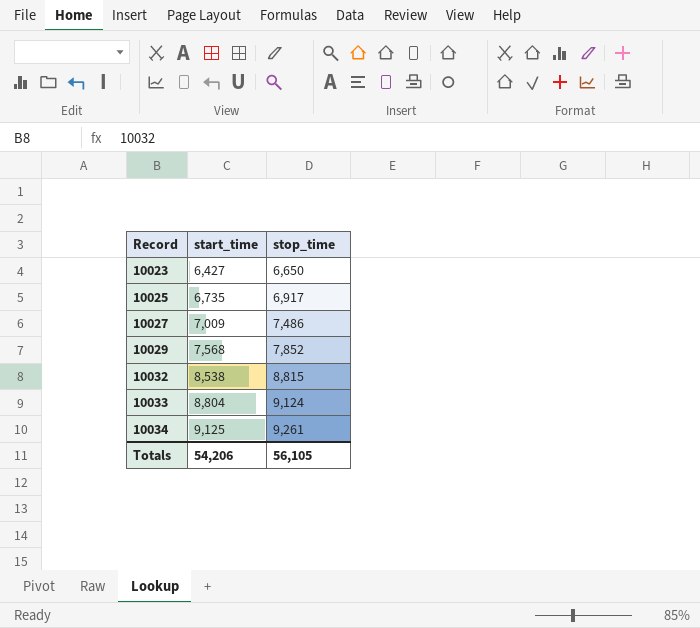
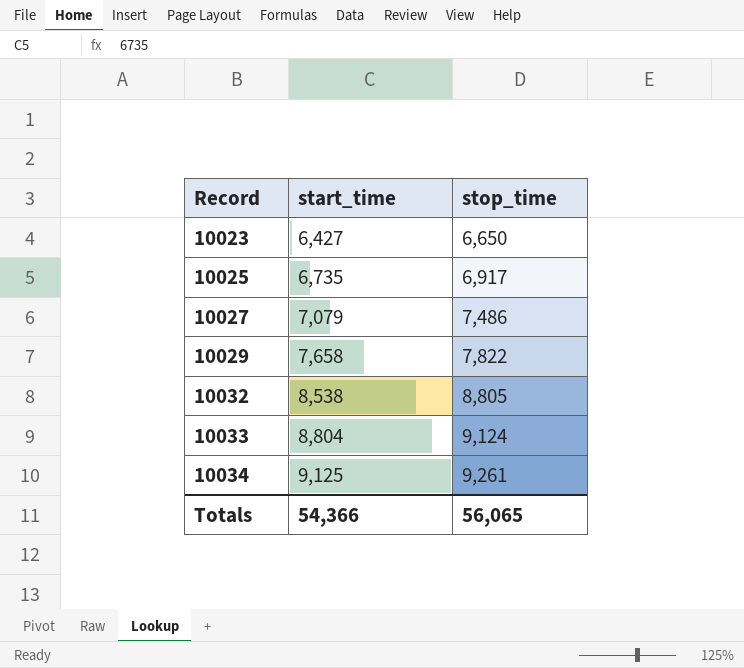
10027 | start_time: 7,009 -> 7,079
10029 | start_time: 7,568 -> 7,658
10029 | stop_time: 7,852 -> 7,822
10032 | stop_time: 8,815 -> 8,805
Totals | start_time: 54,206 -> 54,366
Totals | stop_time: 56,105 -> 56,065

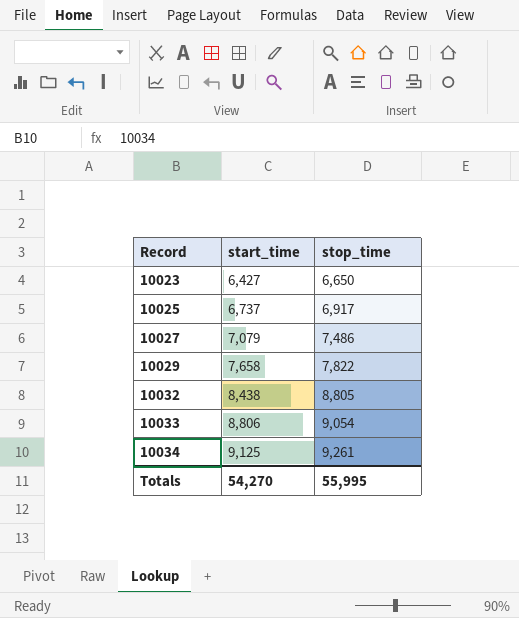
10025 | start_time: 6,735 -> 6,737
10032 | start_time: 8,538 -> 8,438
10033 | start_time: 8,804 -> 8,806
10033 | stop_time: 9,124 -> 9,054
Totals | start_time: 54,366 -> 54,270
Totals | stop_time: 56,065 -> 55,995

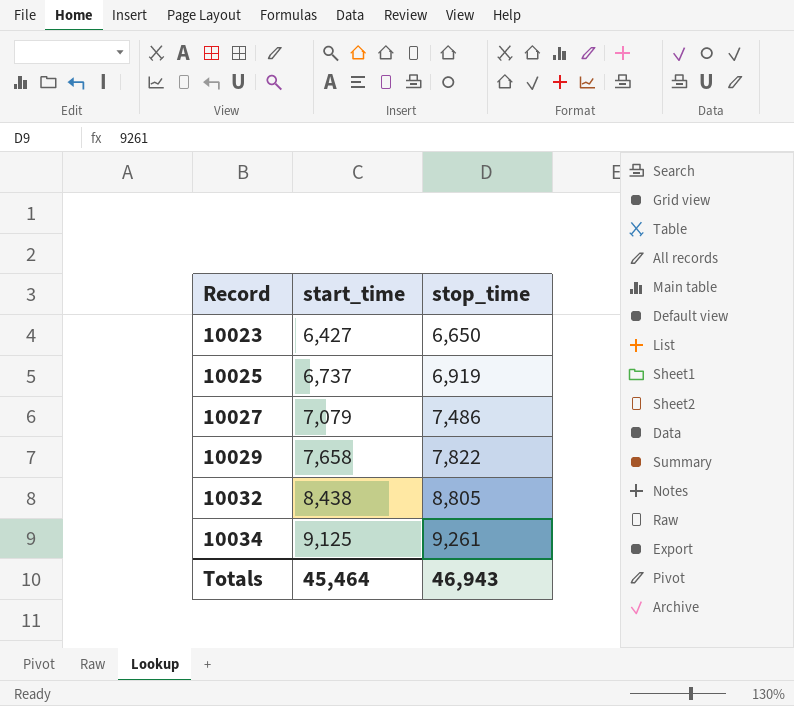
row 10033: 8,806 | 9,054 -> none
10025 | stop_time: 6,917 -> 6,919
Totals | start_time: 54,270 -> 45,464
Totals | stop_time: 55,995 -> 46,943

